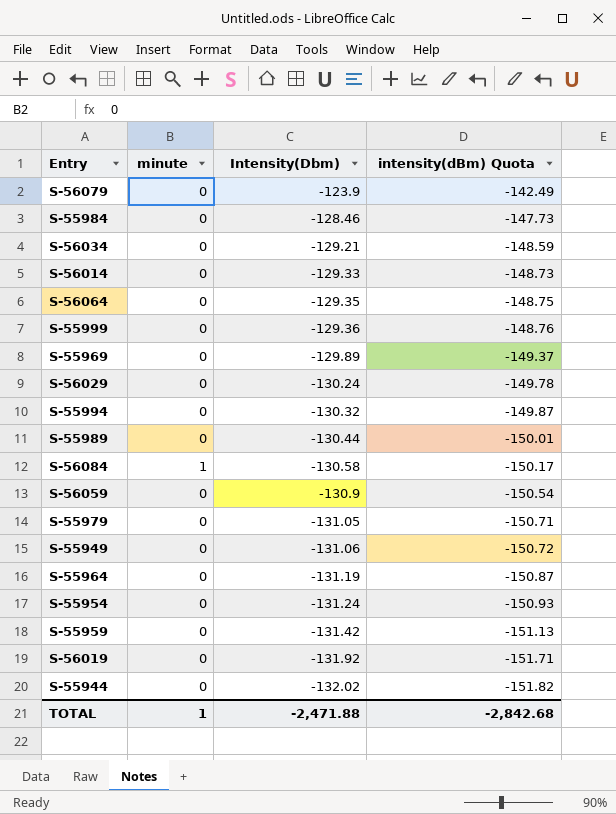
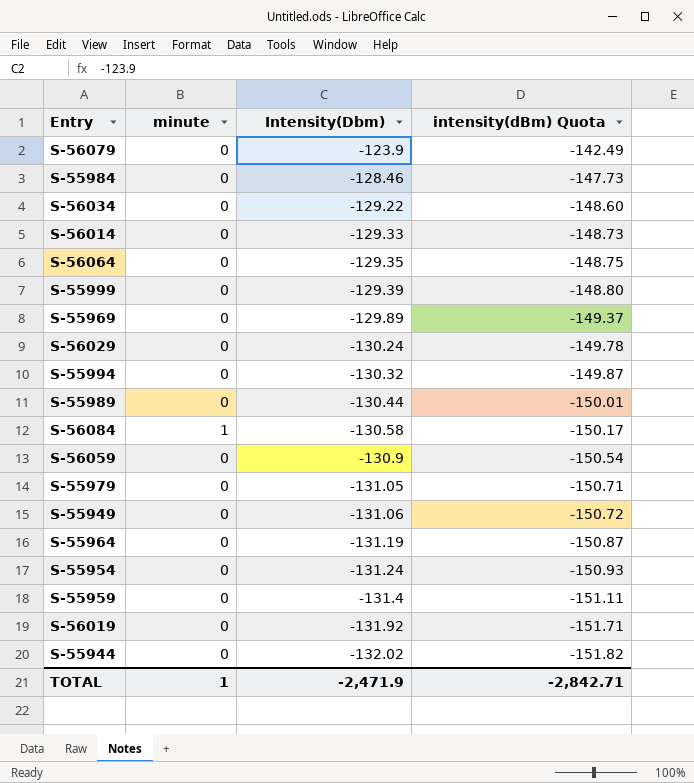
S-56034 | Intensity(Dbm): -129.21 -> -129.22
S-56034 | intensity(dBm) Quota: -148.59 -> -148.60
S-55999 | Intensity(Dbm): -129.36 -> -129.39
S-55999 | intensity(dBm) Quota: -148.76 -> -148.80
S-55959 | Intensity(Dbm): -131.42 -> -131.4
S-55959 | intensity(dBm) Quota: -151.13 -> -151.11
TOTAL | Intensity(Dbm): -2,471.88 -> -2,471.9
TOTAL | intensity(dBm) Quota: -2,842.68 -> -2,842.71

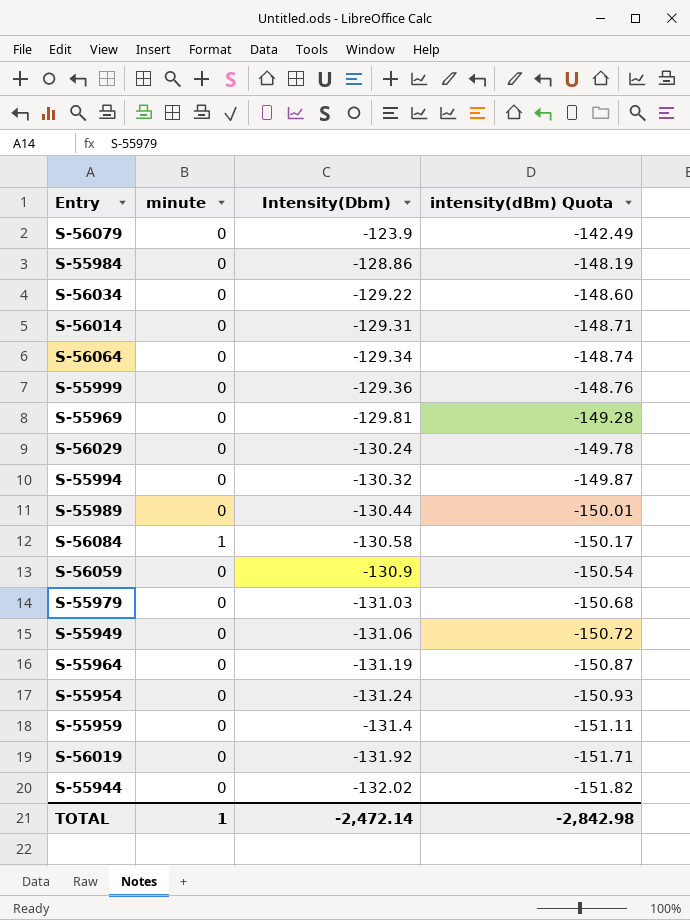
S-55984 | Intensity(Dbm): -128.46 -> -128.86
S-55984 | intensity(dBm) Quota: -147.73 -> -148.19
S-56014 | Intensity(Dbm): -129.33 -> -129.31
S-56014 | intensity(dBm) Quota: -148.73 -> -148.71
S-56064 | Intensity(Dbm): -129.35 -> -129.34
S-56064 | intensity(dBm) Quota: -148.75 -> -148.74
S-55999 | Intensity(Dbm): -129.39 -> -129.36
S-55999 | intensity(dBm) Quota: -148.80 -> -148.76
S-55969 | Intensity(Dbm): -129.89 -> -129.81
S-55969 | intensity(dBm) Quota: -149.37 -> -149.28
S-55979 | Intensity(Dbm): -131.05 -> -131.03
S-55979 | intensity(dBm) Quota: -150.71 -> -150.68
TOTAL | Intensity(Dbm): -2,471.9 -> -2,472.14
TOTAL | intensity(dBm) Quota: -2,842.71 -> -2,842.98

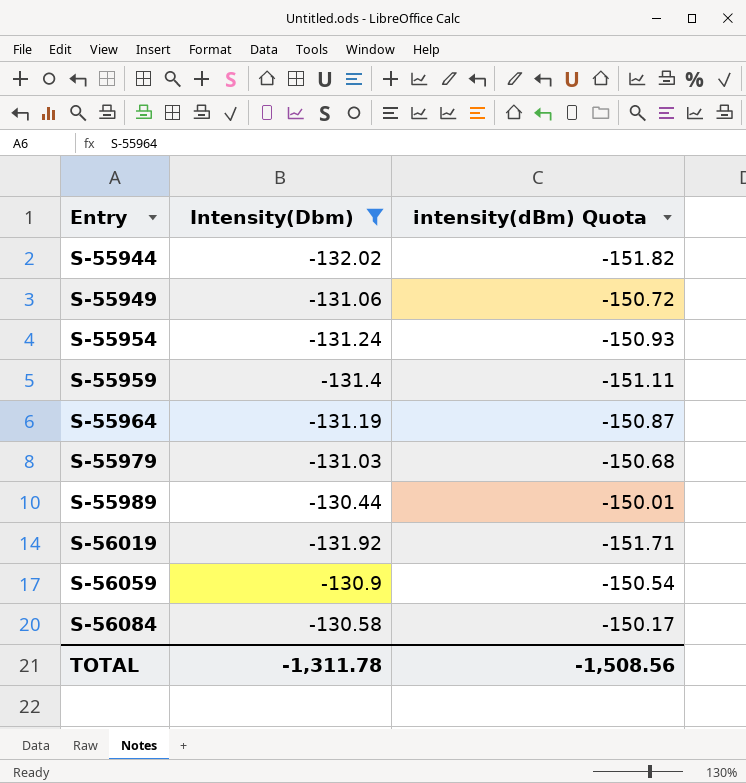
filter: none -> Intensity(Dbm) <= -130.44
row order: Intensity(Dbm) descending -> Entry ascending
column minute | position: 2 -> none
TOTAL | Intensity(Dbm): -2,472.14 -> -1,311.78
TOTAL | intensity(dBm) Quota: -2,842.98 -> -1,508.56

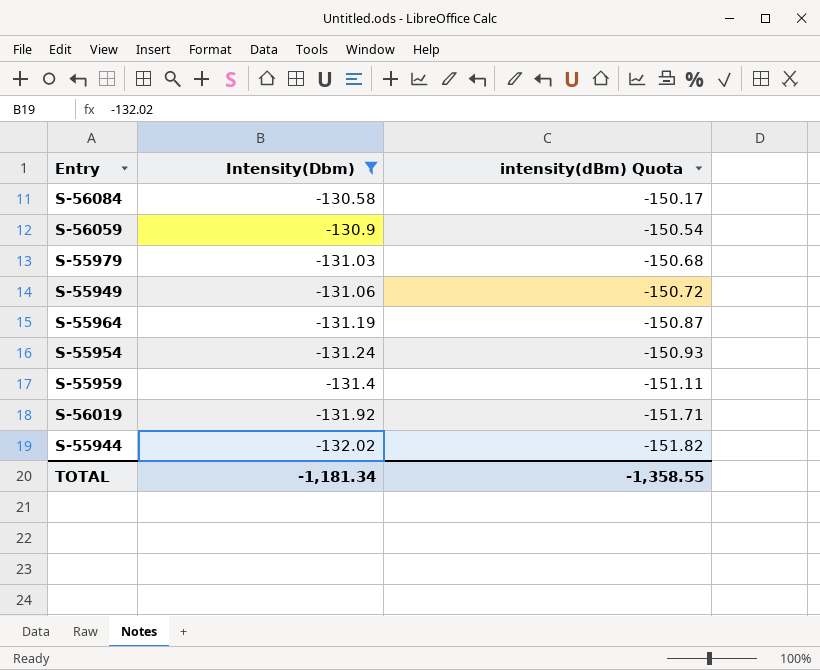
row order: Entry ascending -> Intensity(Dbm) descending
row S-55989: -130.44 | -150.01 -> none
TOTAL | Intensity(Dbm): -1,311.78 -> -1,181.34
TOTAL | intensity(dBm) Quota: -1,508.56 -> -1,358.55

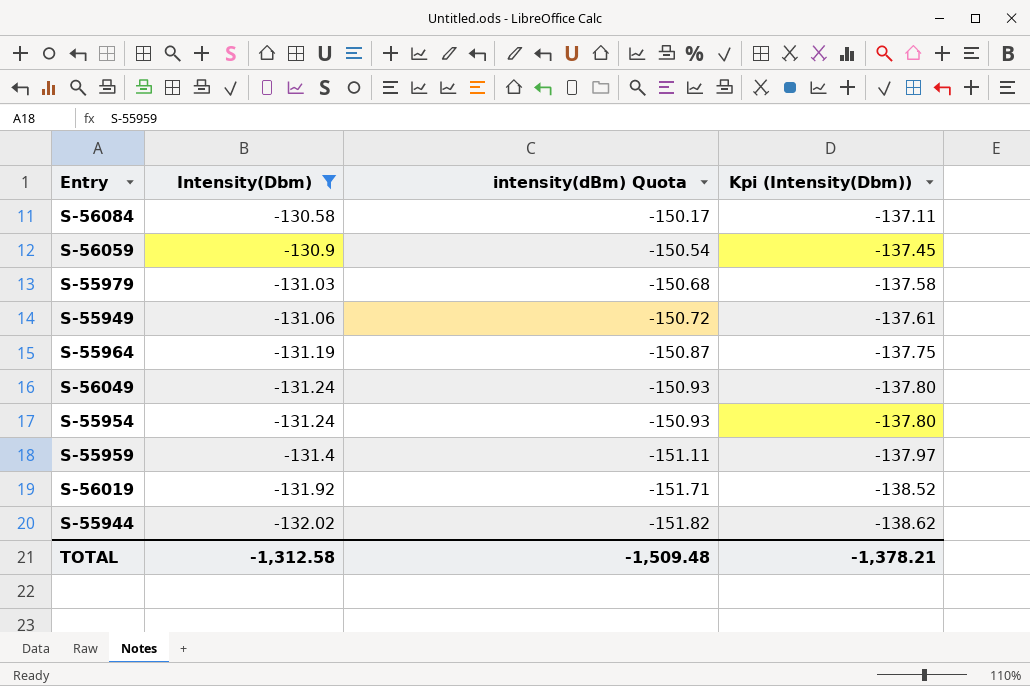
column Kpi (Intensity(Dbm)) | formula: none -> [Intensity(Dbm)] * 1.05
row S-56049: none -> -131.24 | -150.93 | -137.80
TOTAL | Intensity(Dbm): -1,181.34 -> -1,312.58
TOTAL | intensity(dBm) Quota: -1,358.55 -> -1,509.48

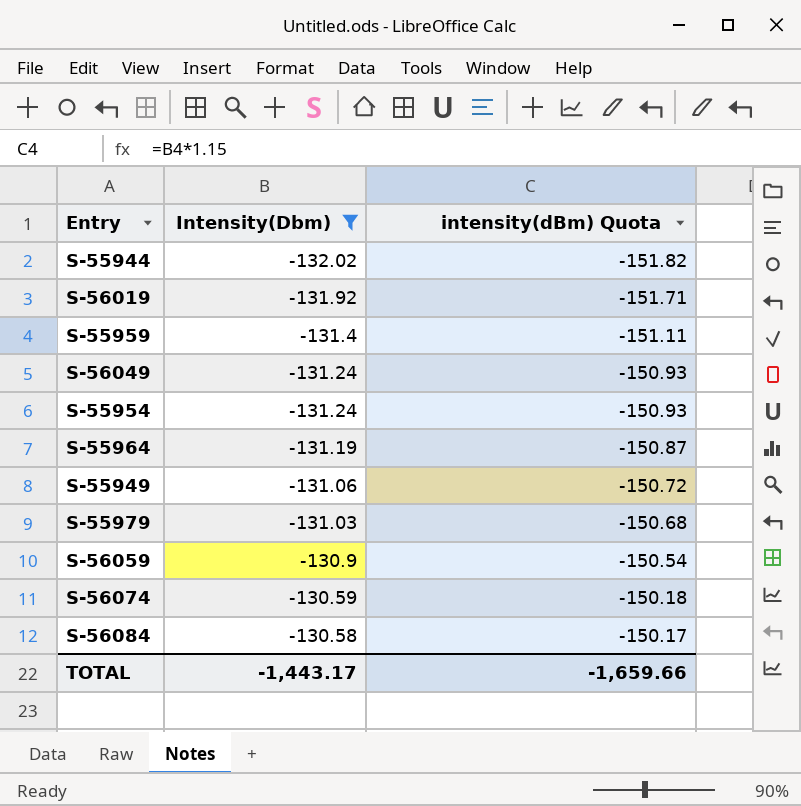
row order: Intensity(Dbm) descending -> Intensity(Dbm) ascending
column Kpi (Intensity(Dbm)) | formula: [Intensity(Dbm)] * 1.05 -> none
row S-56074: none -> -130.59 | -150.18
TOTAL | Intensity(Dbm): -1,312.58 -> -1,443.17
TOTAL | intensity(dBm) Quota: -1,509.48 -> -1,659.66

